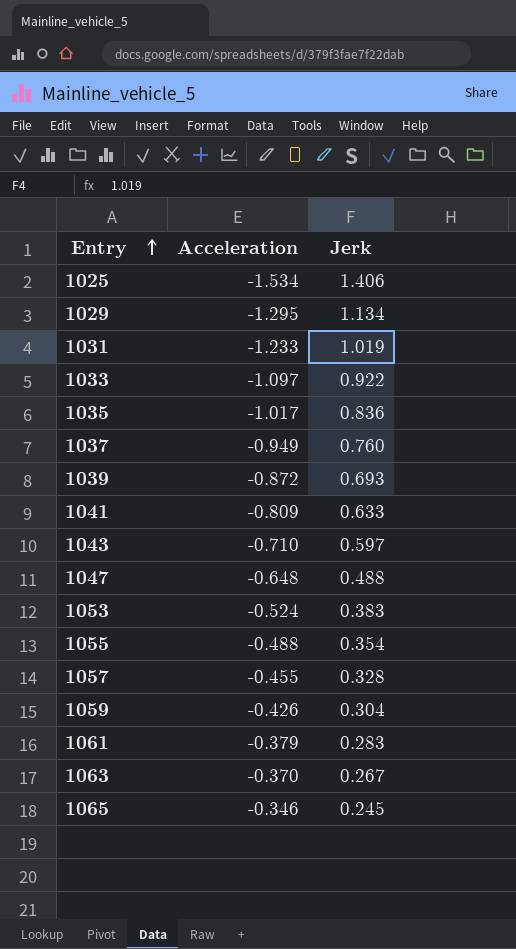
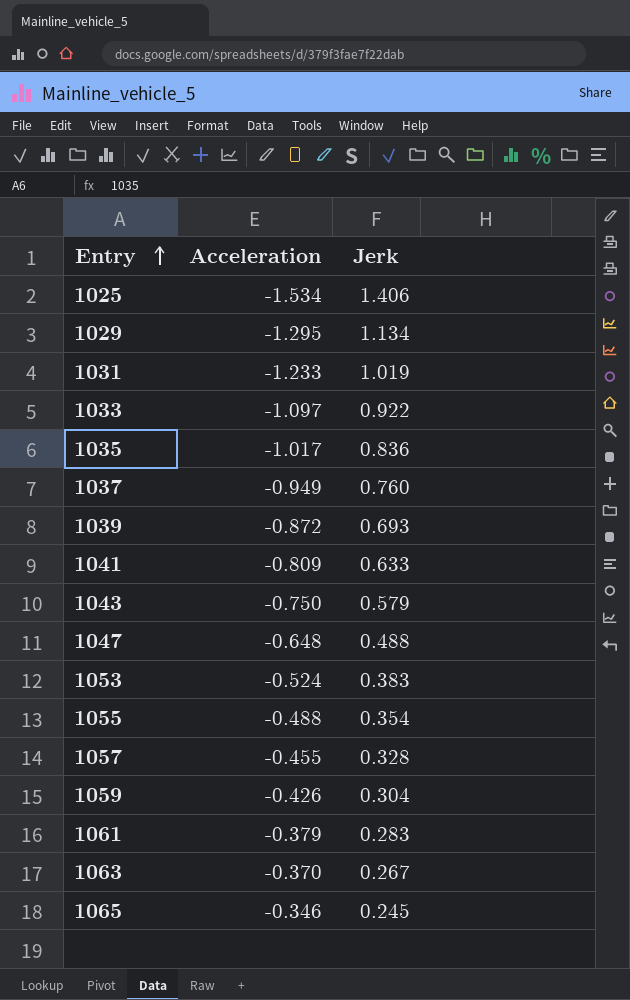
1043 | Acceleration: -0.710 -> -0.750
1043 | Jerk: 0.597 -> 0.579

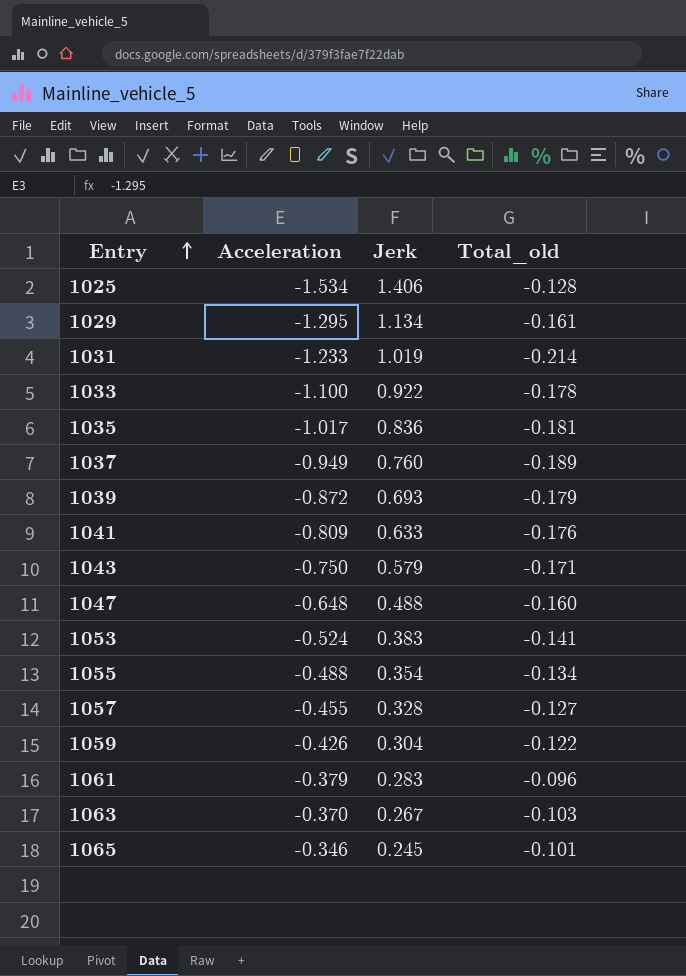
column Total_old | formula: none -> [Acceleration] + [Jerk]
1033 | Acceleration: -1.097 -> -1.100

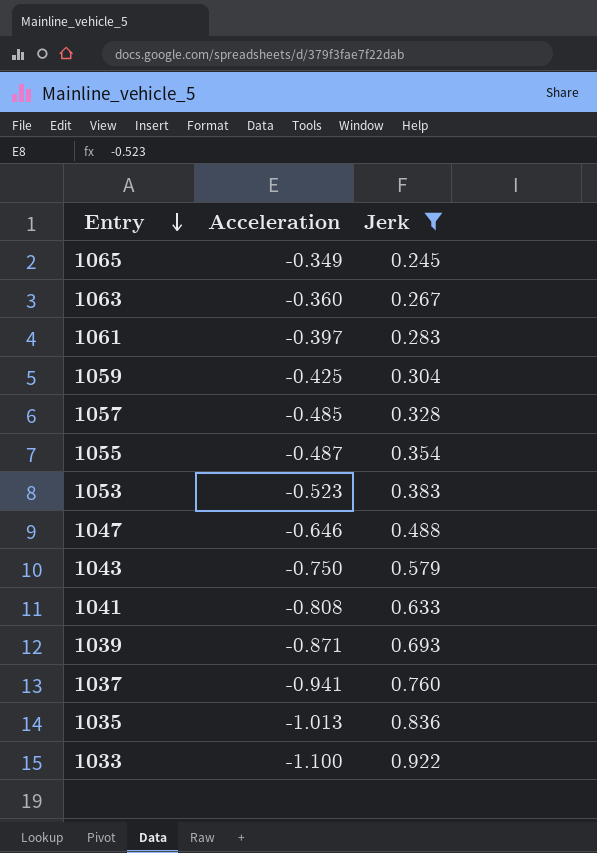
filter: none -> Jerk <= 0.922
row order: Entry ascending -> Entry descending
column Total_old | formula: [Acceleration] + [Jerk] -> none
1065 | Acceleration: -0.346 -> -0.349
1063 | Acceleration: -0.370 -> -0.360
1061 | Acceleration: -0.379 -> -0.397
1059 | Acceleration: -0.426 -> -0.425
1057 | Acceleration: -0.455 -> -0.485
1055 | Acceleration: -0.488 -> -0.487
1053 | Acceleration: -0.524 -> -0.523
1047 | Acceleration: -0.648 -> -0.646
1041 | Acceleration: -0.809 -> -0.808
1039 | Acceleration: -0.872 -> -0.871
1037 | Acceleration: -0.949 -> -0.941
1035 | Acceleration: -1.017 -> -1.013

